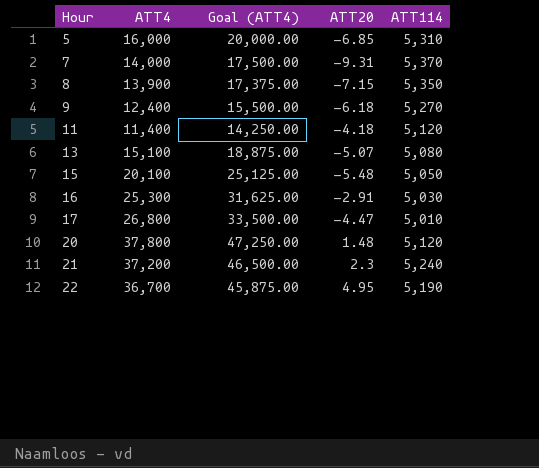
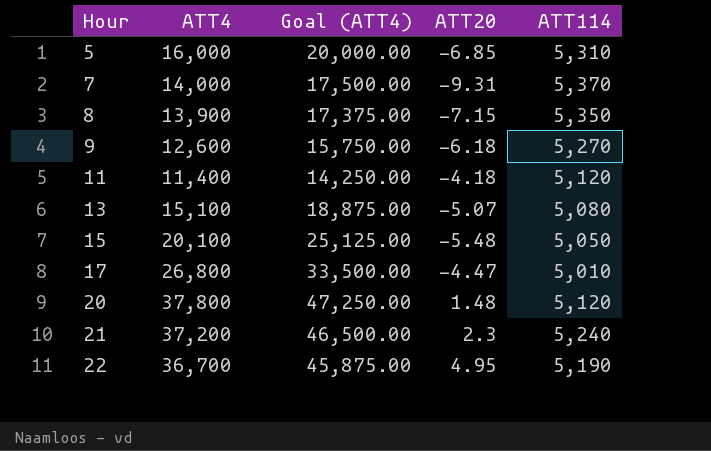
row 16: 25,300 | 31,625.00 | -2.91 | 5,030 -> none
9 | ATT4: 12,400 -> 12,600
9 | Goal (ATT4): 15,500.00 -> 15,750.00

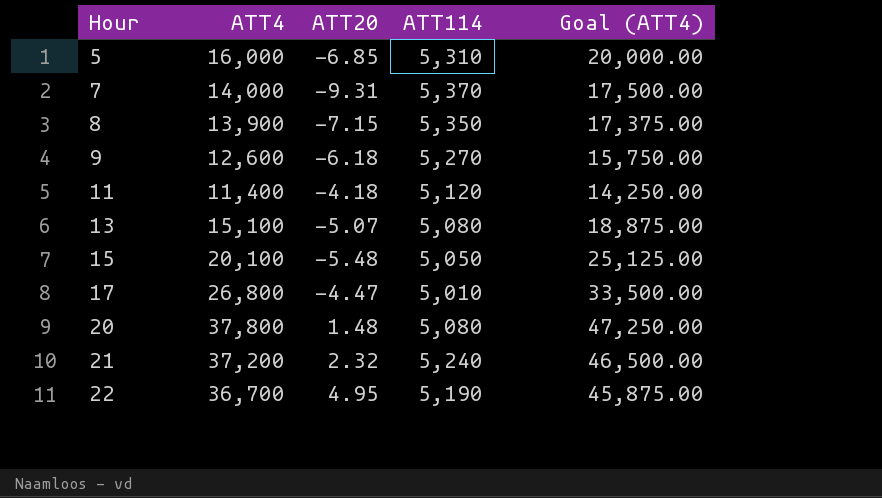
column Goal (ATT4) | position: 3 -> 5
20 | ATT114: 5,120 -> 5,080
21 | ATT20: 2.3 -> 2.32

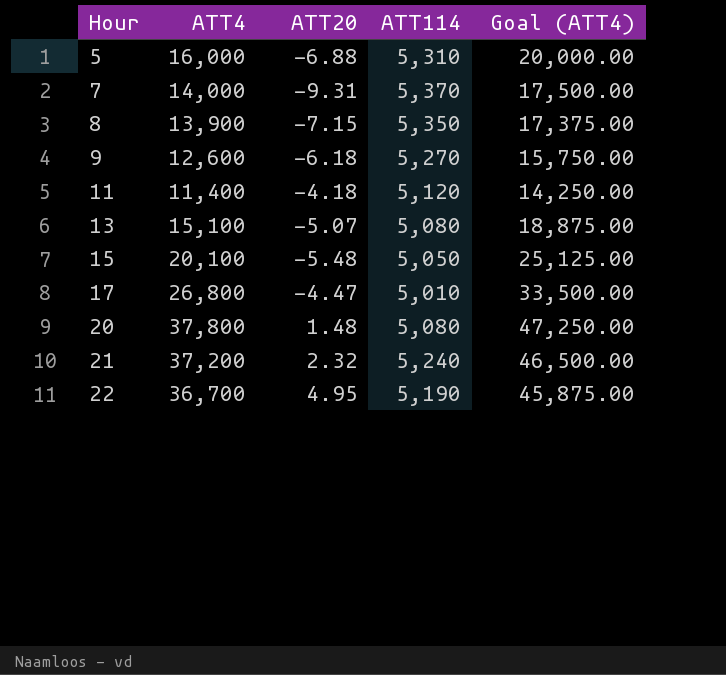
5 | ATT20: -6.85 -> -6.88

